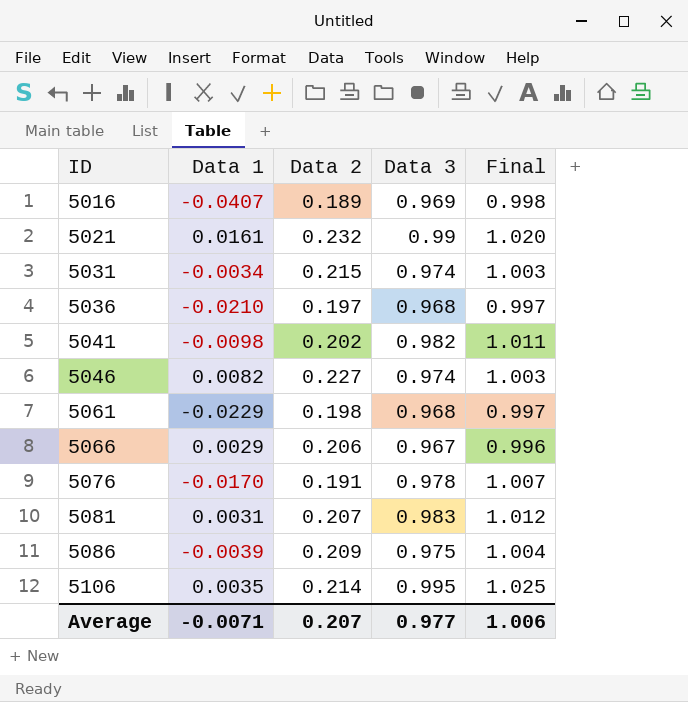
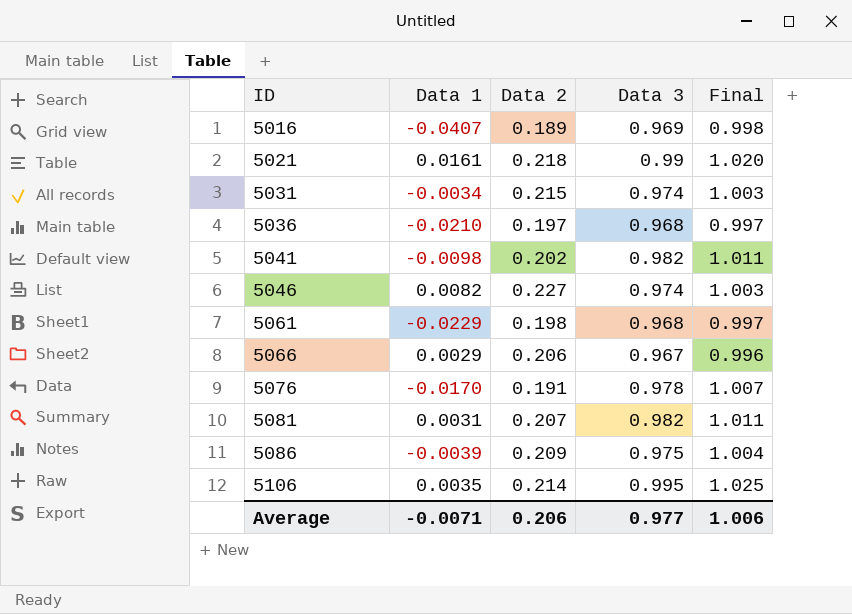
5021 | Data 2: 0.232 -> 0.218
5081 | Data 3: 0.983 -> 0.982
5081 | Final: 1.012 -> 1.011
Average | Data 2: 0.207 -> 0.206

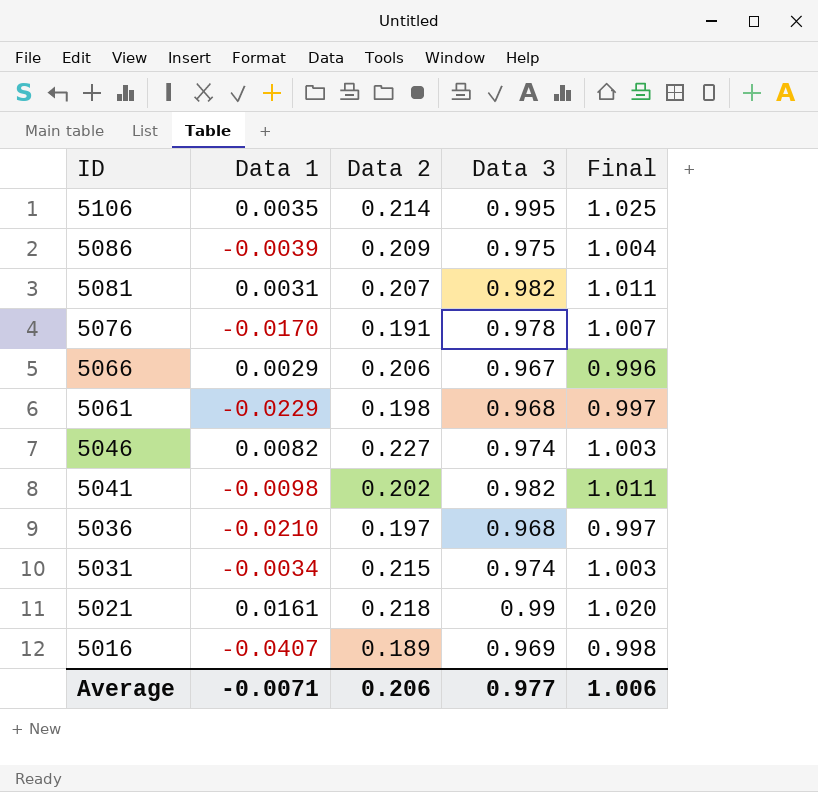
row order: ID ascending -> ID descending

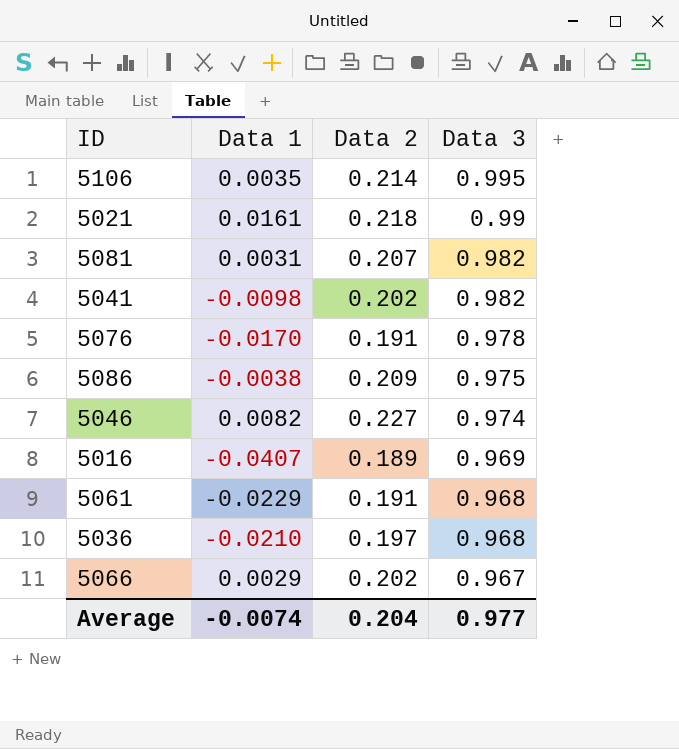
row order: ID descending -> Data 3 descending
column Final | formula: [Data 3] * 1.03 -> none
row 5031: -0.0034 | 0.215 | 0.974 | 1.003 -> none
5086 | Data 1: -0.0039 -> -0.0038
5061 | Data 2: 0.198 -> 0.191
5066 | Data 2: 0.206 -> 0.202
Average | Data 1: -0.0071 -> -0.0074
Average | Data 2: 0.206 -> 0.204

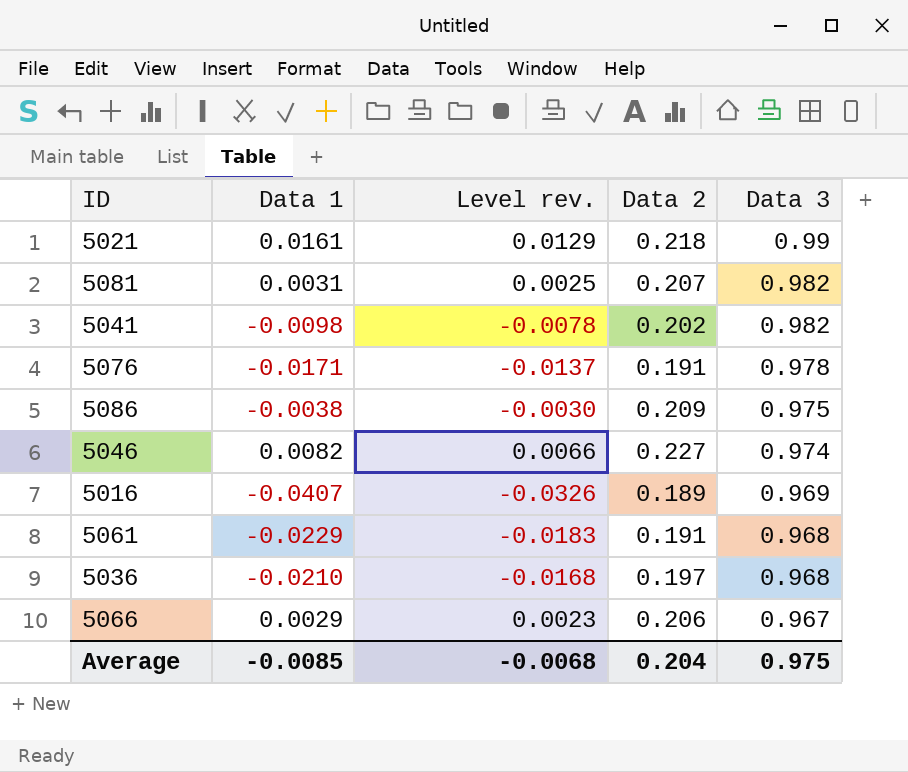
column Level rev. | formula: none -> [Data 1] * 0.8
row 5106: 0.0035 | 0.214 | 0.995 -> none
5076 | Data 1: -0.0170 -> -0.0171
5066 | Data 2: 0.202 -> 0.206
Average | Data 1: -0.0074 -> -0.0085
Average | Data 3: 0.977 -> 0.975

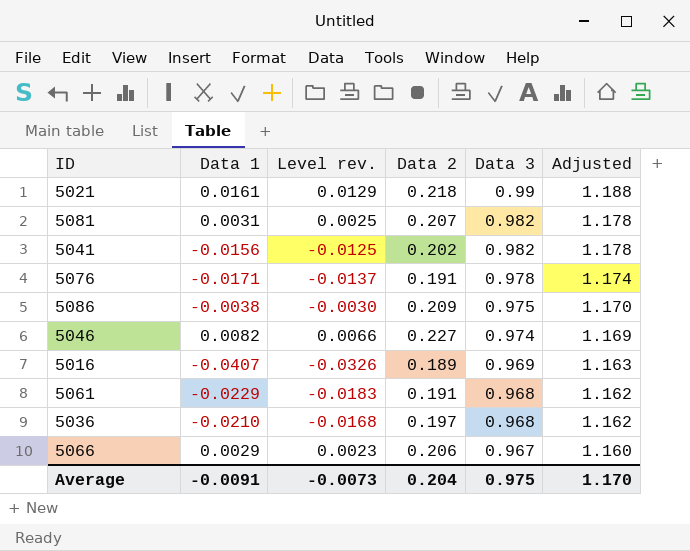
column Adjusted | formula: none -> [Data 3] * 1.2
5041 | Data 1: -0.0098 -> -0.0156
5041 | Level rev.: -0.0078 -> -0.0125
Average | Data 1: -0.0085 -> -0.0091
Average | Level rev.: -0.0068 -> -0.0073

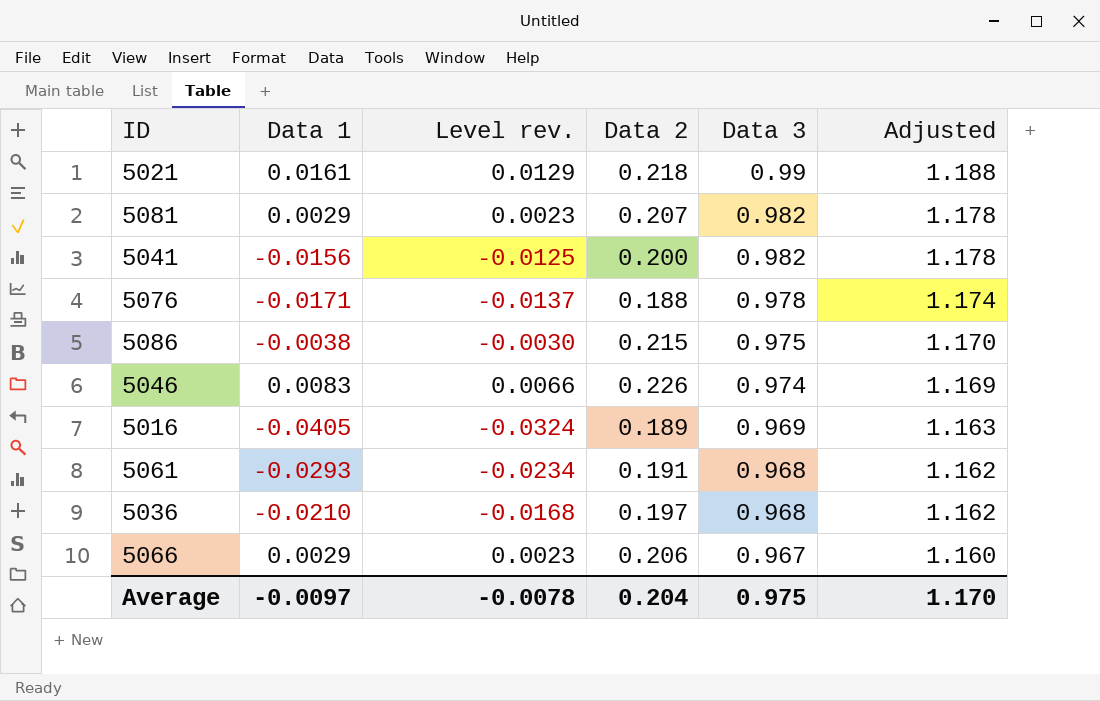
5081 | Data 1: 0.0031 -> 0.0029
5081 | Level rev.: 0.0025 -> 0.0023
5041 | Data 2: 0.202 -> 0.200
5076 | Data 2: 0.191 -> 0.188
5086 | Data 2: 0.209 -> 0.215
5046 | Data 1: 0.0082 -> 0.0083
5046 | Data 2: 0.227 -> 0.226
5016 | Data 1: -0.0407 -> -0.0405
5016 | Level rev.: -0.0326 -> -0.0324
5061 | Data 1: -0.0229 -> -0.0293
5061 | Level rev.: -0.0183 -> -0.0234
Average | Data 1: -0.0091 -> -0.0097
Average | Level rev.: -0.0073 -> -0.0078

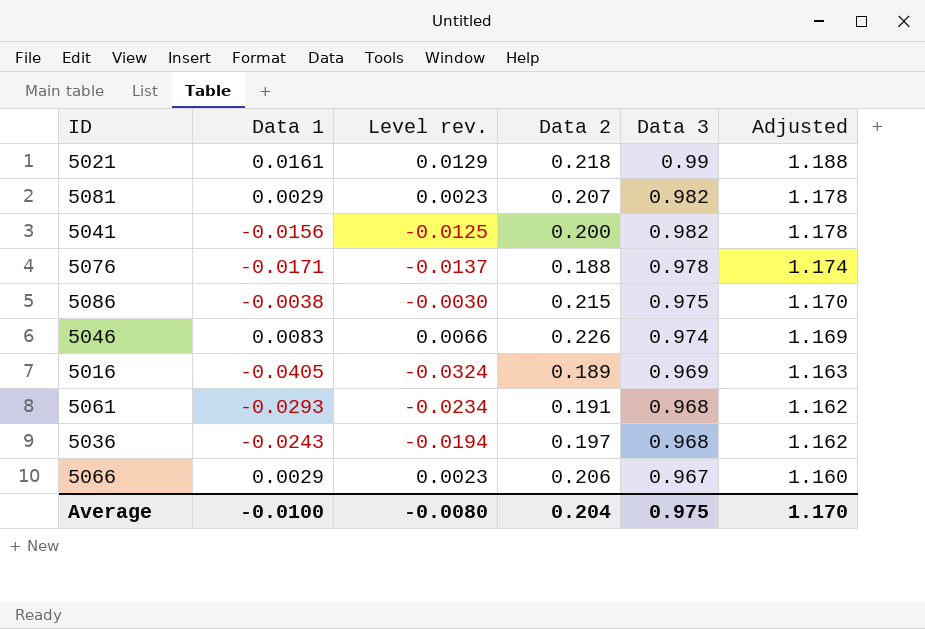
5036 | Data 1: -0.0210 -> -0.0243
5036 | Level rev.: -0.0168 -> -0.0194
Average | Data 1: -0.0097 -> -0.0100
Average | Level rev.: -0.0078 -> -0.0080

